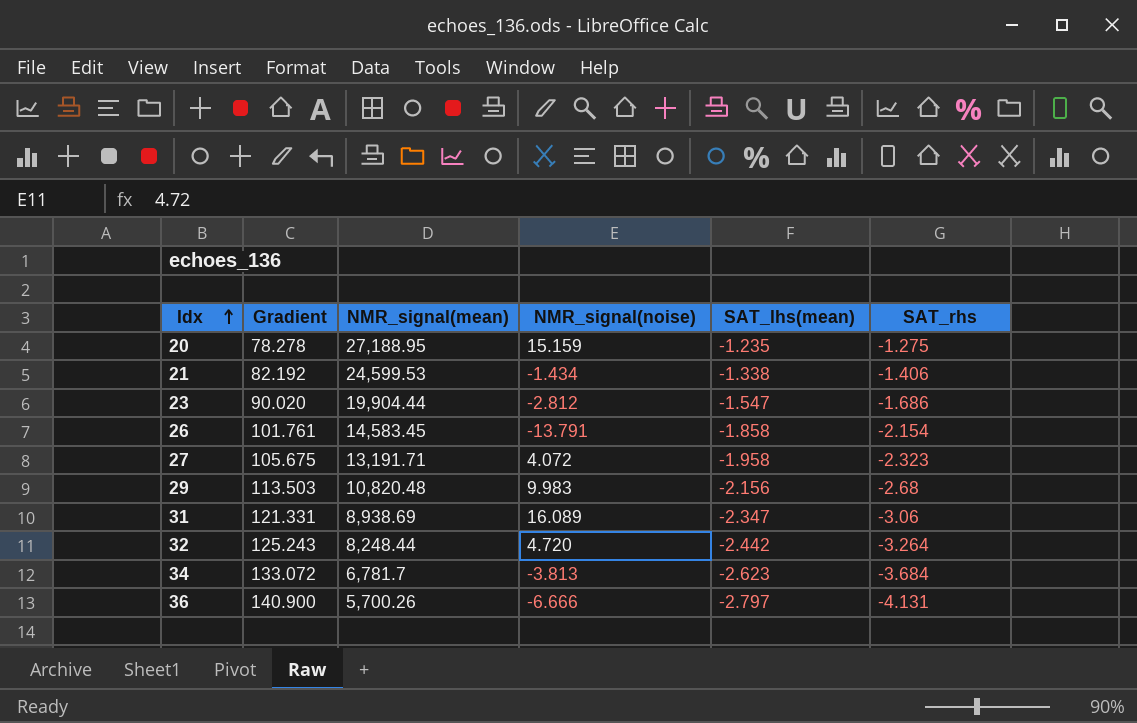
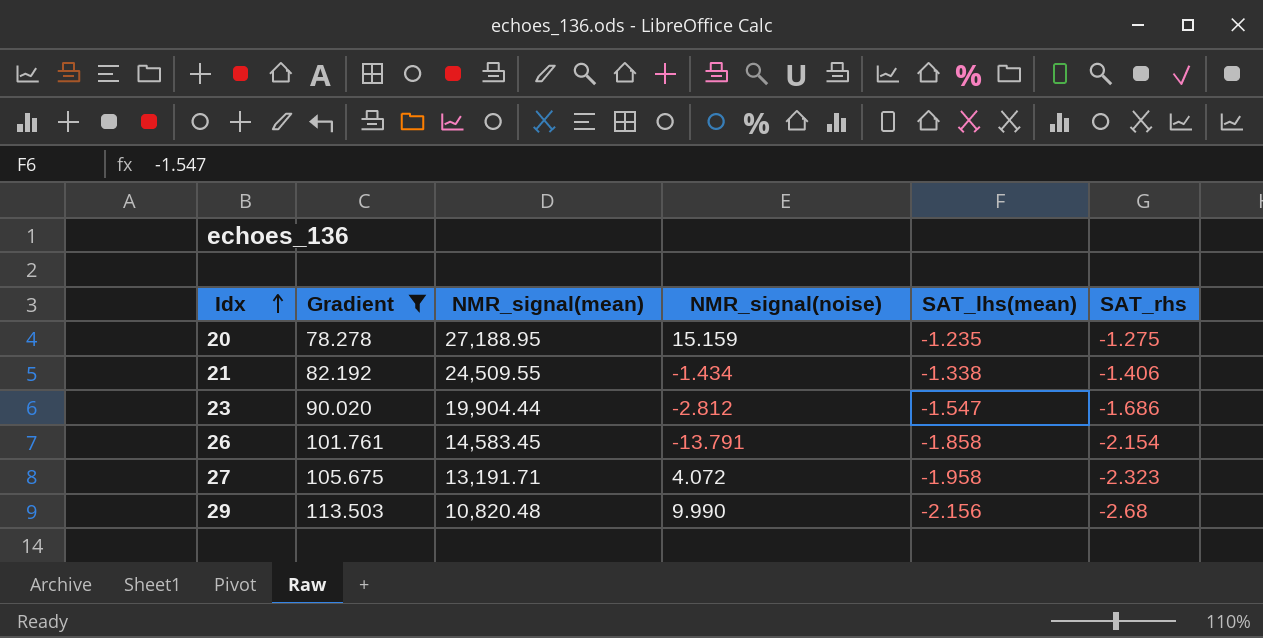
filter: none -> Gradient <= 113.503
21 | NMR_signal(mean): 24,599.53 -> 24,509.55
29 | NMR_signal(noise): 9.983 -> 9.990

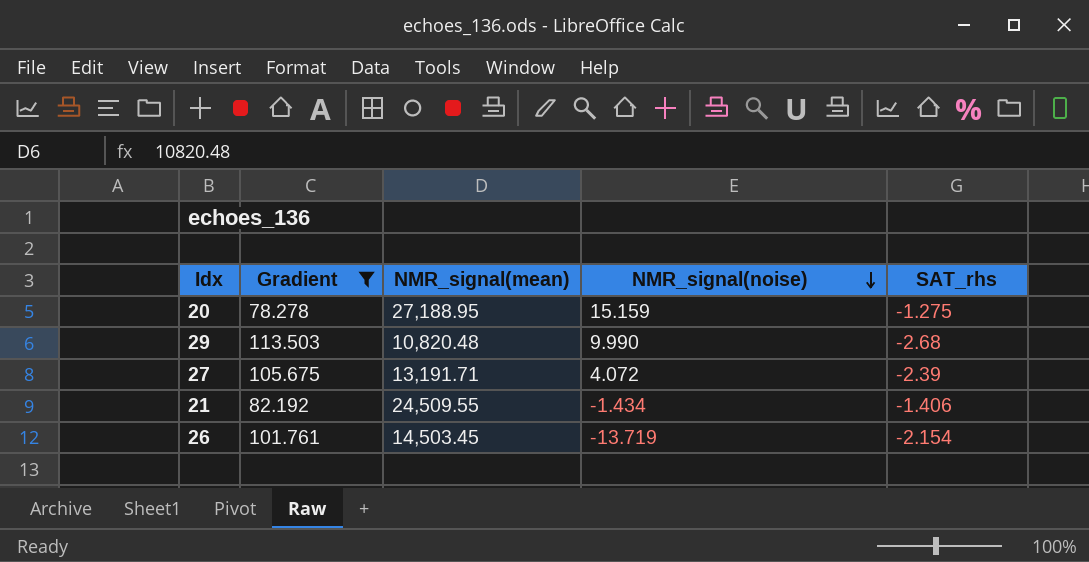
row order: Idx ascending -> NMR_signal(noise) descending
column SAT_lhs(mean) | position: 5 -> none
row 23: 90.020 | 19,904.44 | -2.812 | -1.547 | -1.686 -> none
27 | SAT_rhs: -2.323 -> -2.39
26 | NMR_signal(mean): 14,583.45 -> 14,503.45
26 | NMR_signal(noise): -13.791 -> -13.719

